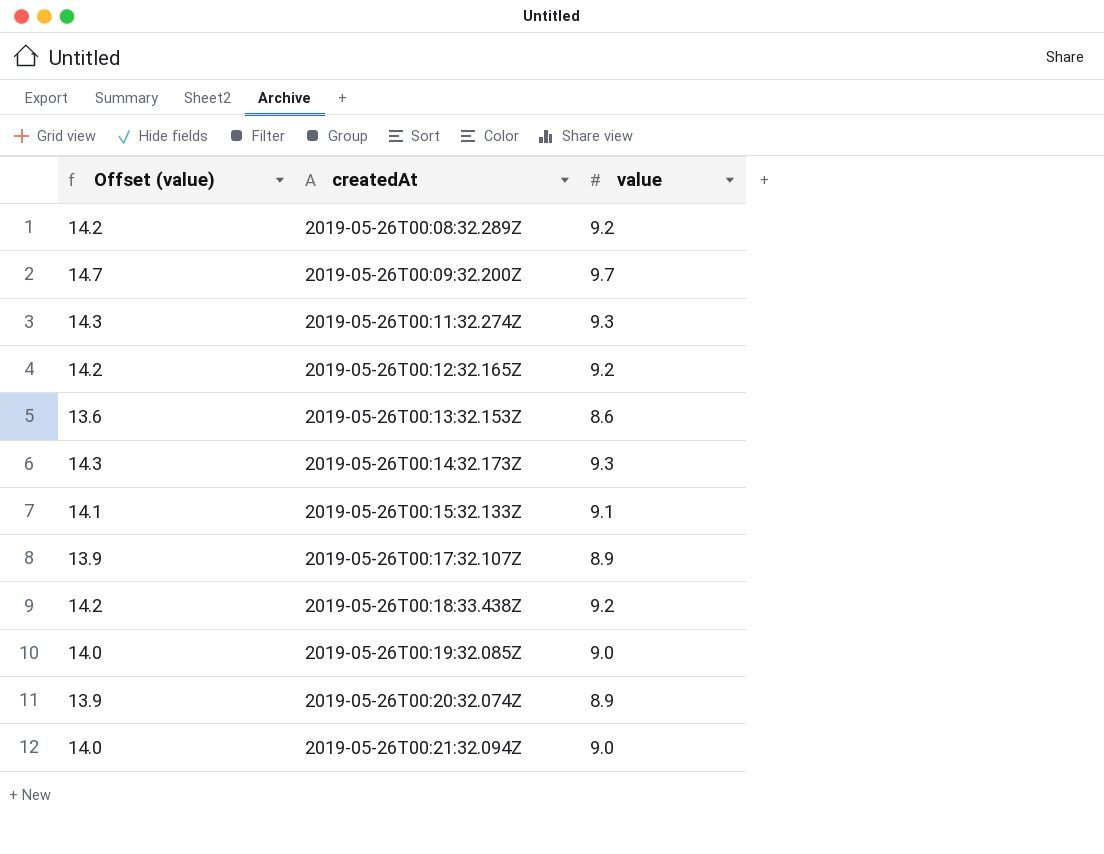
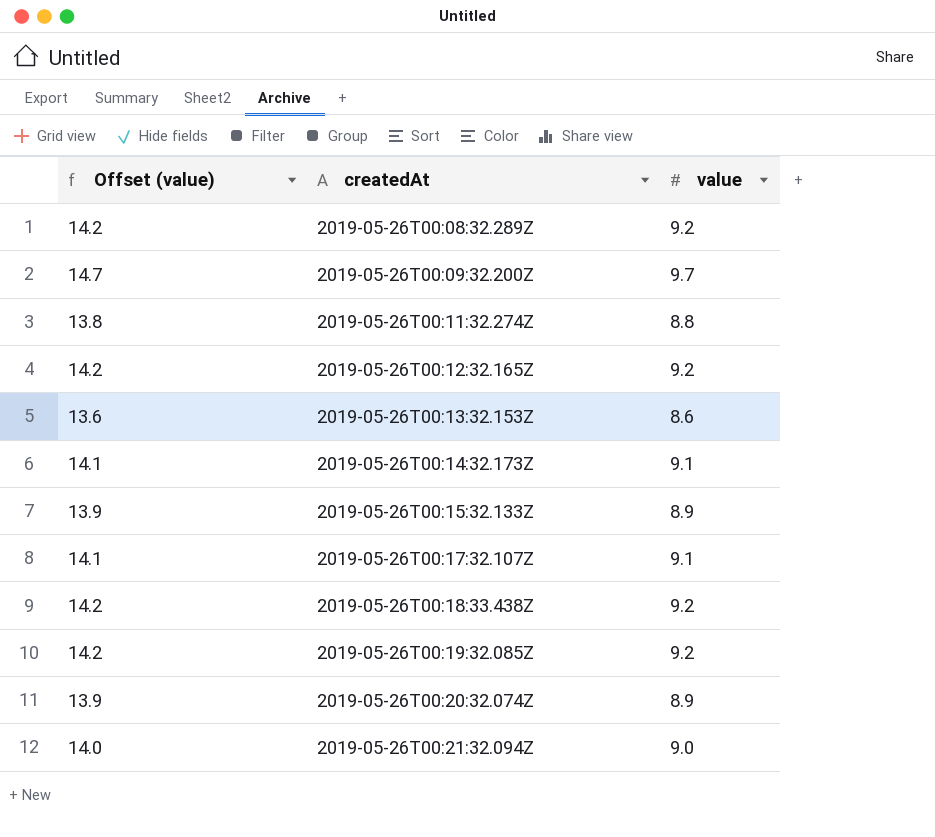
2019-05-26T00:11:32.274Z | Offset (value): 14.3 -> 13.8
2019-05-26T00:11:32.274Z | value: 9.3 -> 8.8
2019-05-26T00:14:32.173Z | Offset (value): 14.3 -> 14.1
2019-05-26T00:14:32.173Z | value: 9.3 -> 9.1
2019-05-26T00:15:32.133Z | Offset (value): 14.1 -> 13.9
2019-05-26T00:15:32.133Z | value: 9.1 -> 8.9
2019-05-26T00:17:32.107Z | Offset (value): 13.9 -> 14.1
2019-05-26T00:17:32.107Z | value: 8.9 -> 9.1
2019-05-26T00:19:32.085Z | Offset (value): 14.0 -> 14.2
2019-05-26T00:19:32.085Z | value: 9.0 -> 9.2

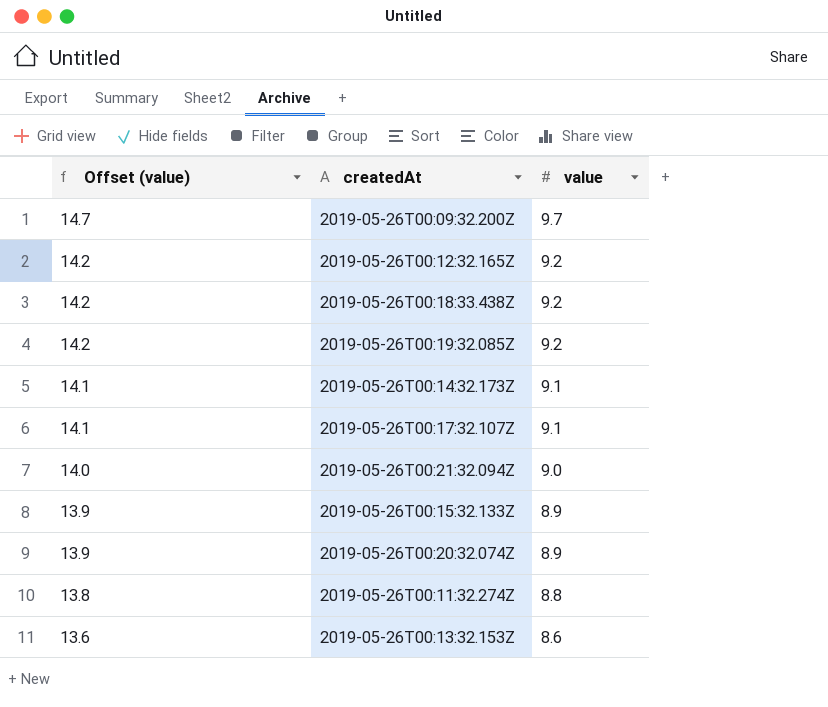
row order: createdAt ascending -> Offset (value) descending
row 2019-05-26T00:08:32.289Z: 14.2 | 9.2 -> none

